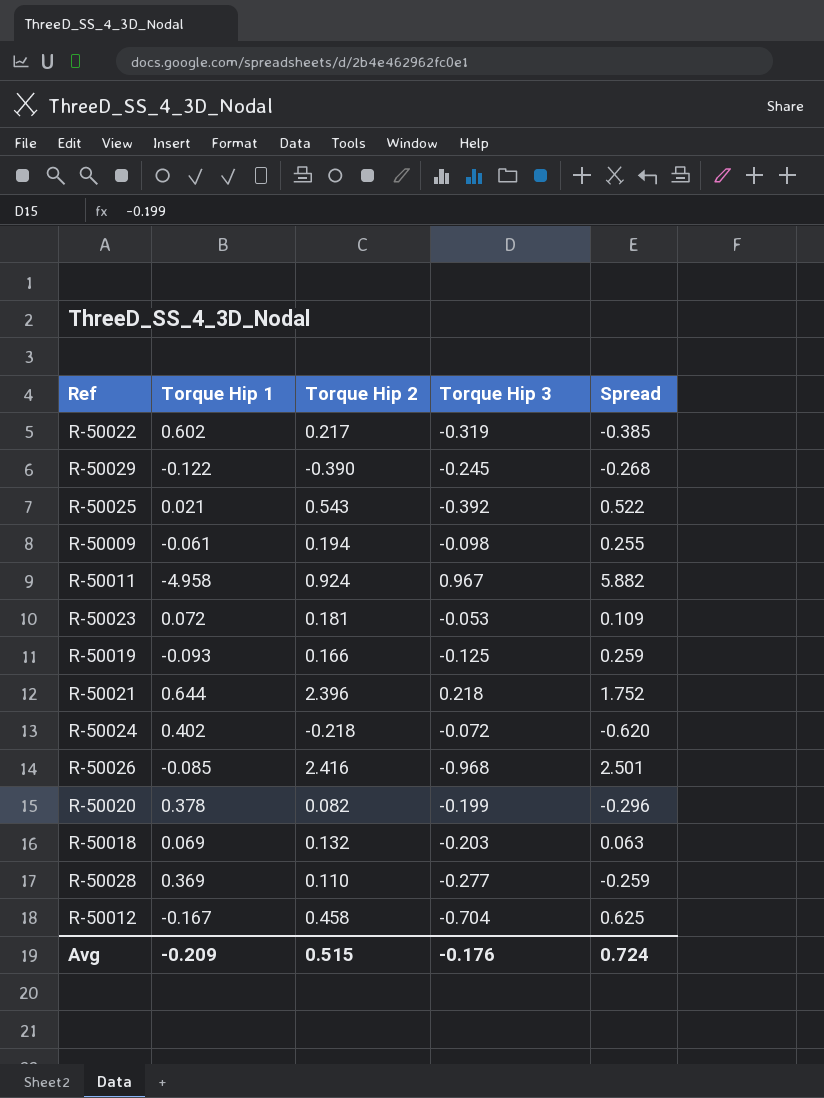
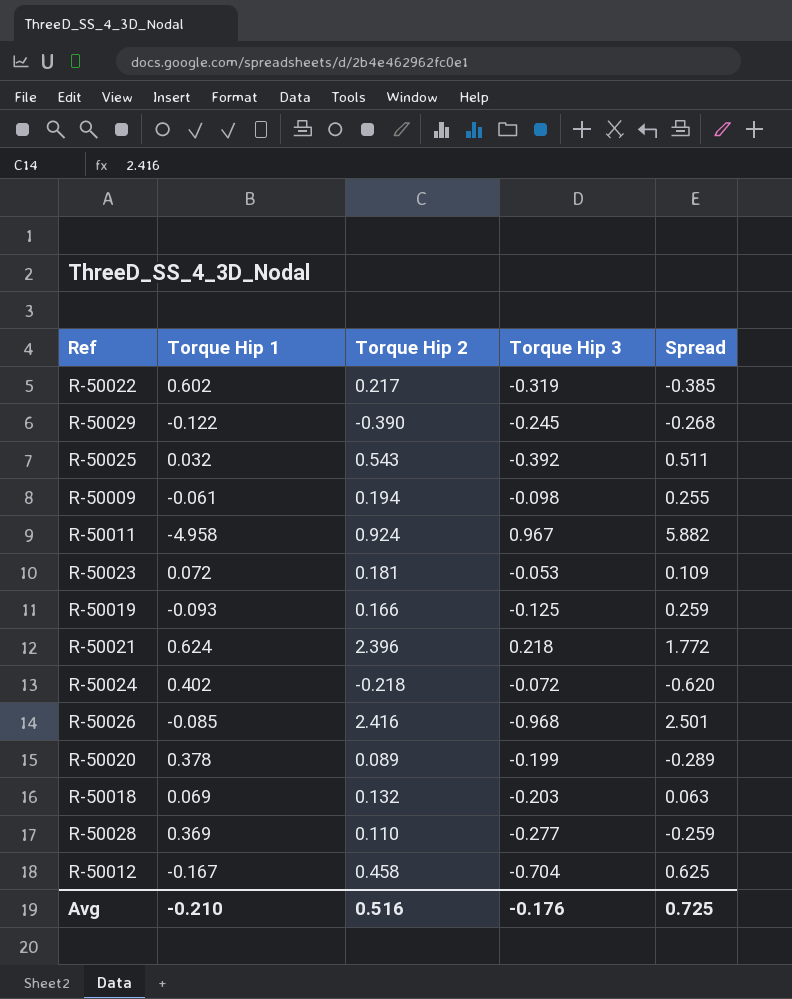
R-50025 | Torque Hip 1: 0.021 -> 0.032
R-50025 | Spread: 0.522 -> 0.511
R-50021 | Torque Hip 1: 0.644 -> 0.624
R-50021 | Spread: 1.752 -> 1.772
R-50020 | Torque Hip 2: 0.082 -> 0.089
R-50020 | Spread: -0.296 -> -0.289
Avg | Torque Hip 1: -0.209 -> -0.210
Avg | Torque Hip 2: 0.515 -> 0.516
Avg | Spread: 0.724 -> 0.725

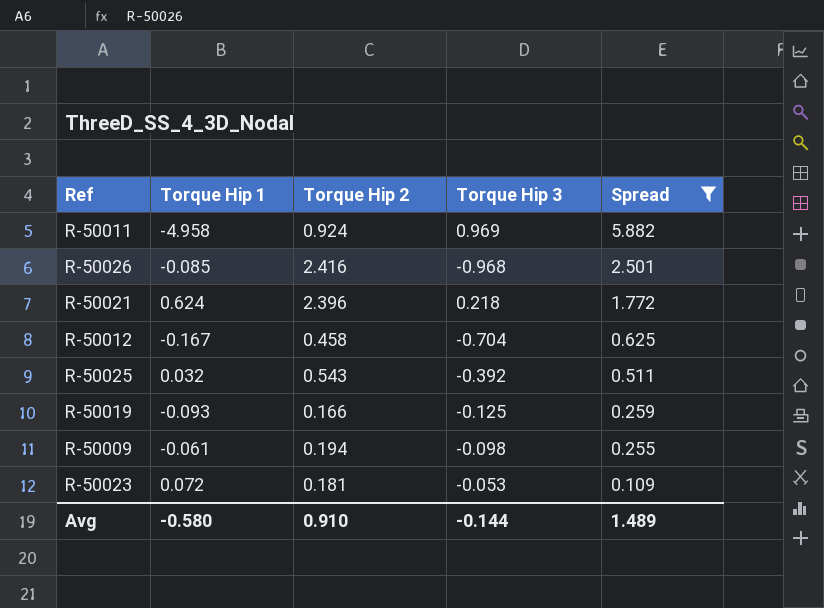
filter: none -> Spread >= 0.109
row order: none -> Spread descending
R-50011 | Torque Hip 3: 0.967 -> 0.969
Avg | Torque Hip 1: -0.210 -> -0.580
Avg | Torque Hip 2: 0.516 -> 0.910
Avg | Torque Hip 3: -0.176 -> -0.144
Avg | Spread: 0.725 -> 1.489

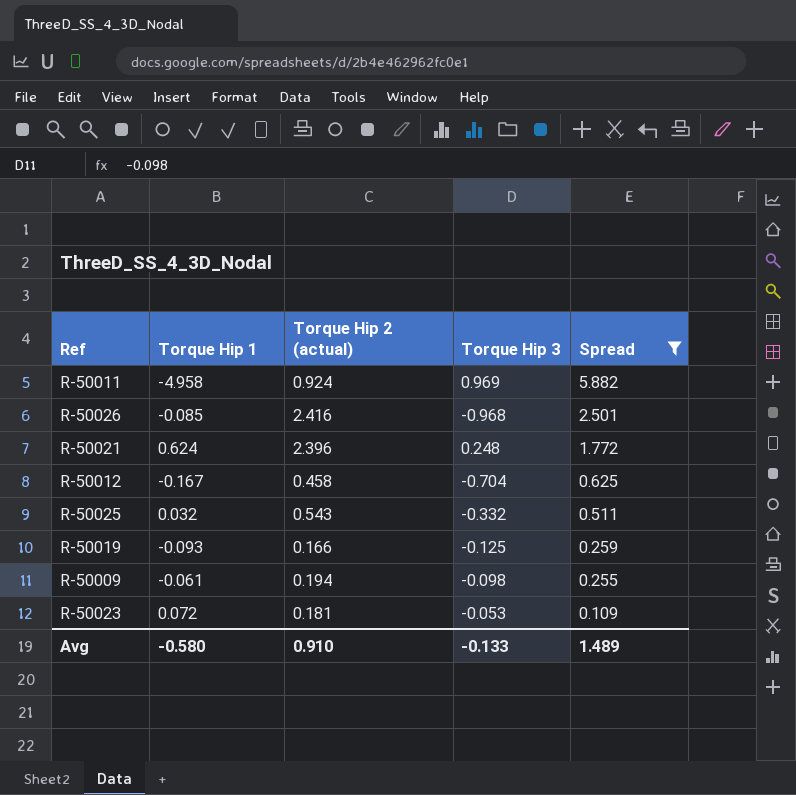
column name: Torque Hip 2 -> Torque Hip 2 (actual)
R-50021 | Torque Hip 3: 0.218 -> 0.248
R-50025 | Torque Hip 3: -0.392 -> -0.332
Avg | Torque Hip 3: -0.144 -> -0.133

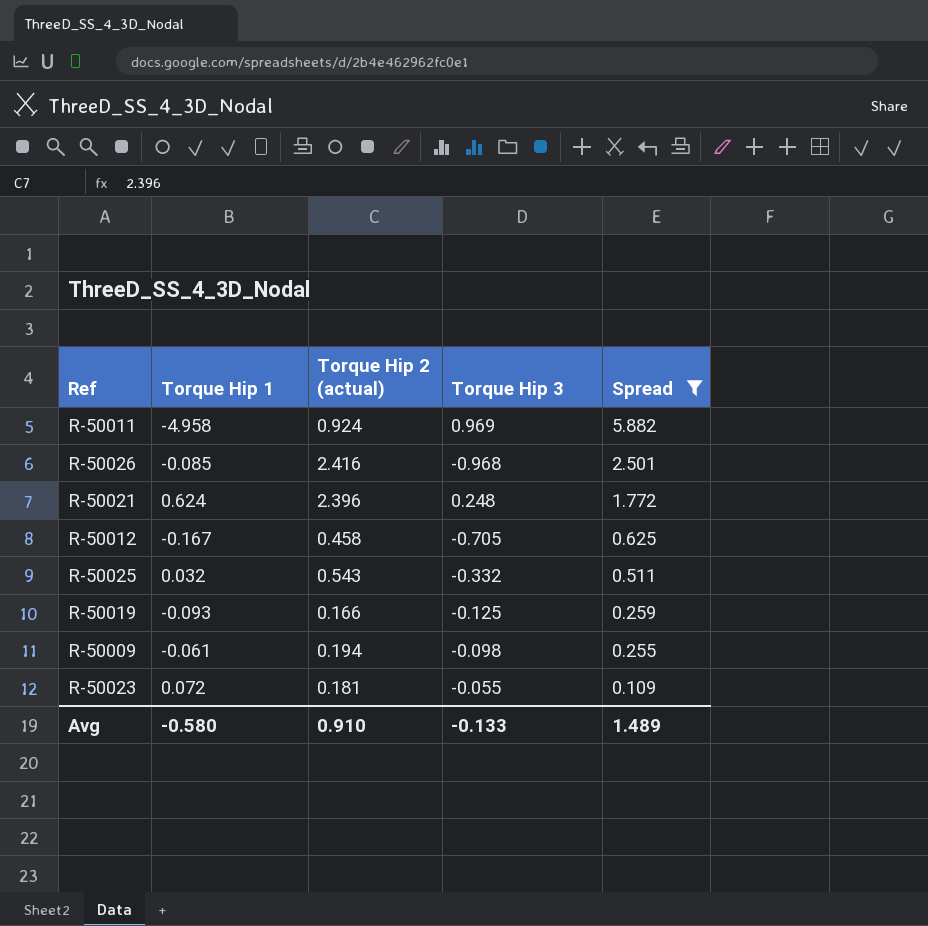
R-50012 | Torque Hip 3: -0.704 -> -0.705
R-50023 | Torque Hip 3: -0.053 -> -0.055

